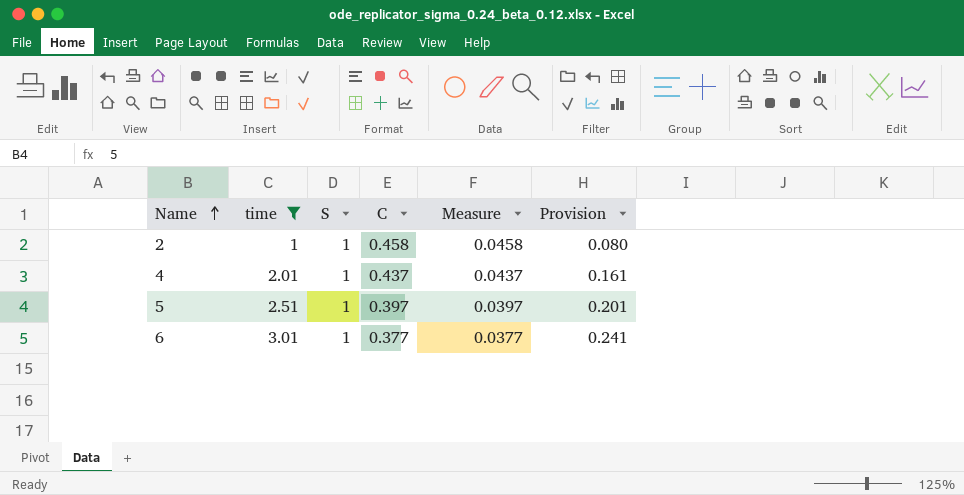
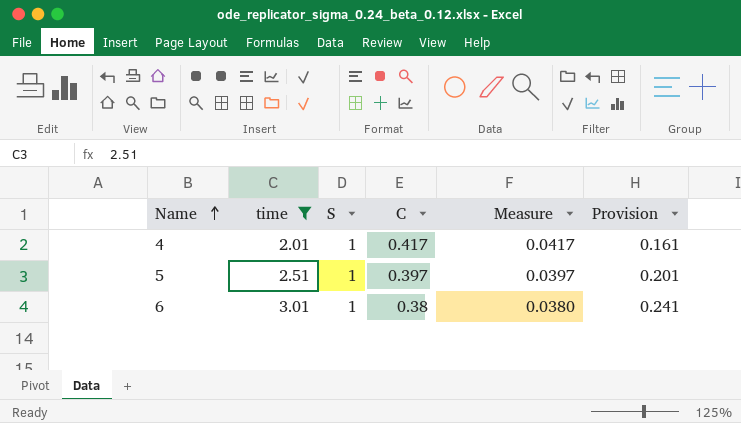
row 2: 1 | 1 | 0.458 | 0.0458 | 0.080 -> none
4 | C: 0.437 -> 0.417
4 | Measure: 0.0437 -> 0.0417
6 | C: 0.377 -> 0.38
6 | Measure: 0.0377 -> 0.0380

